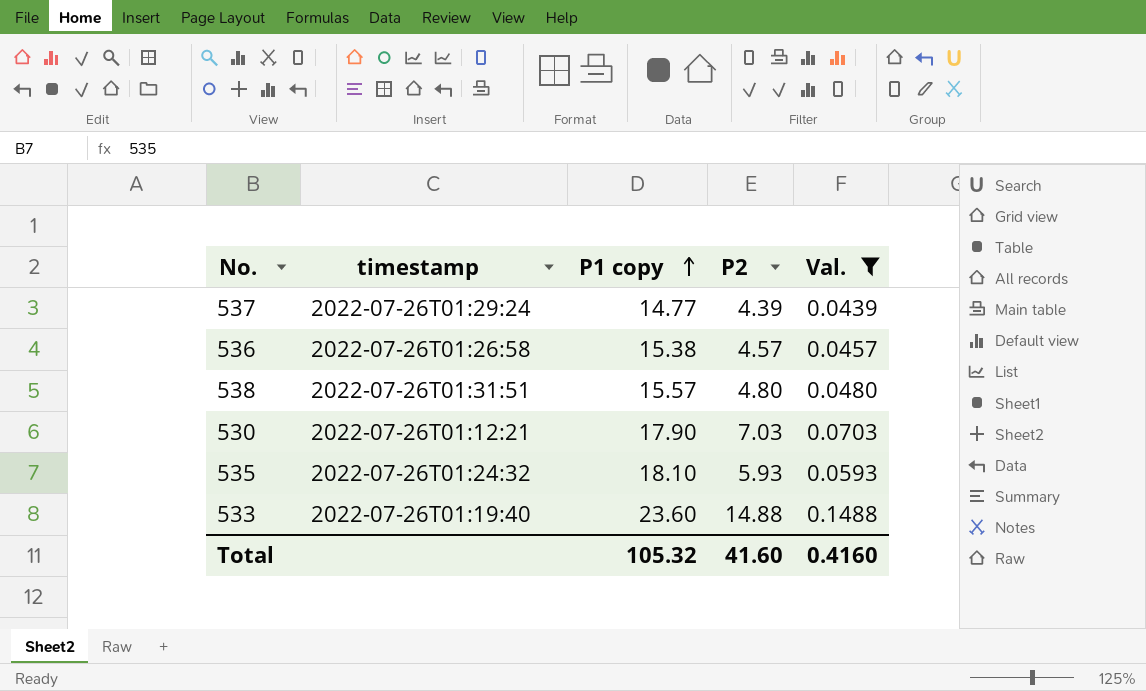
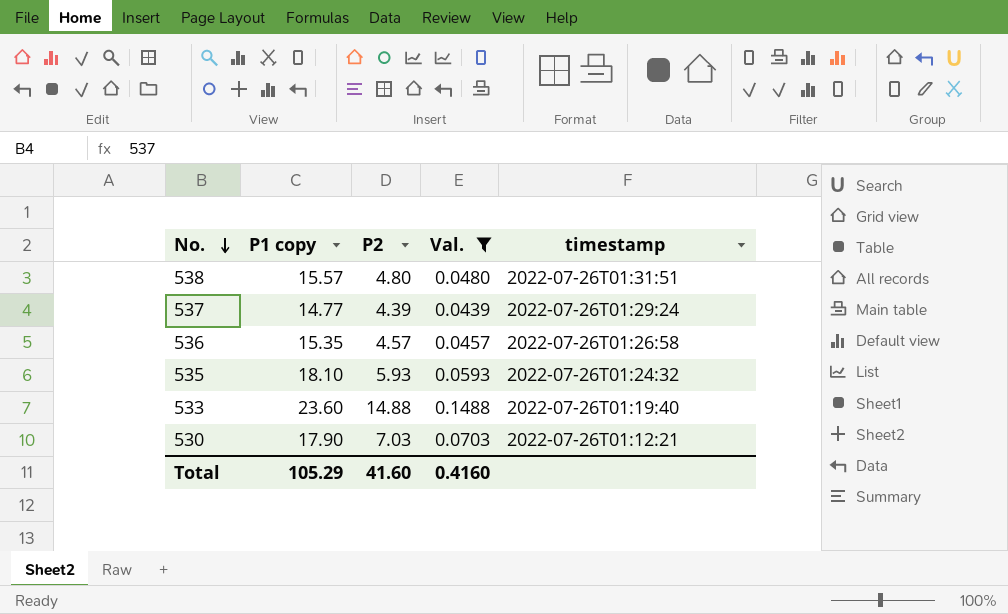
row order: P1 copy ascending -> No. descending
column timestamp | position: 2 -> 5
536 | P1 copy: 15.38 -> 15.35
Total | P1 copy: 105.32 -> 105.29

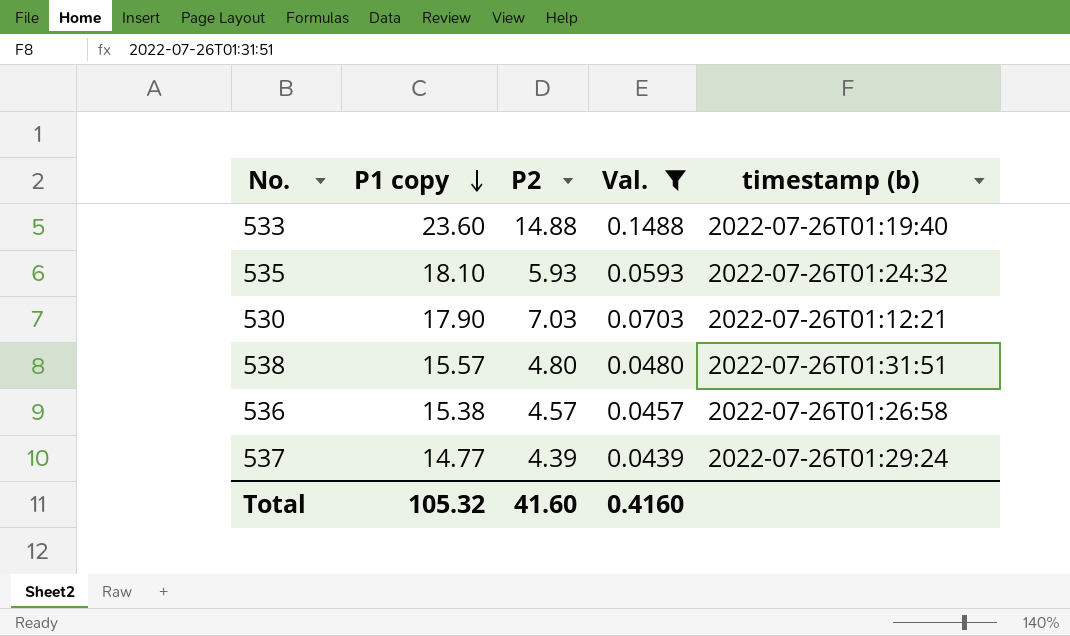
row order: No. descending -> P1 copy descending
column name: timestamp -> timestamp (b)
536 | P1 copy: 15.35 -> 15.38
Total | P1 copy: 105.29 -> 105.32

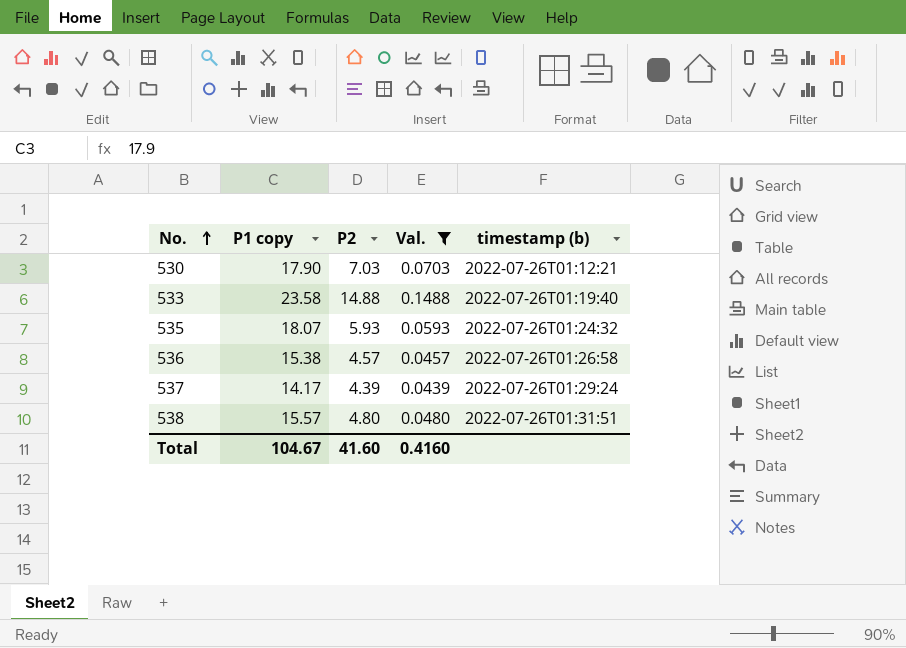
row order: P1 copy descending -> No. ascending
533 | P1 copy: 23.60 -> 23.58
535 | P1 copy: 18.10 -> 18.07
537 | P1 copy: 14.77 -> 14.17
Total | P1 copy: 105.32 -> 104.67

